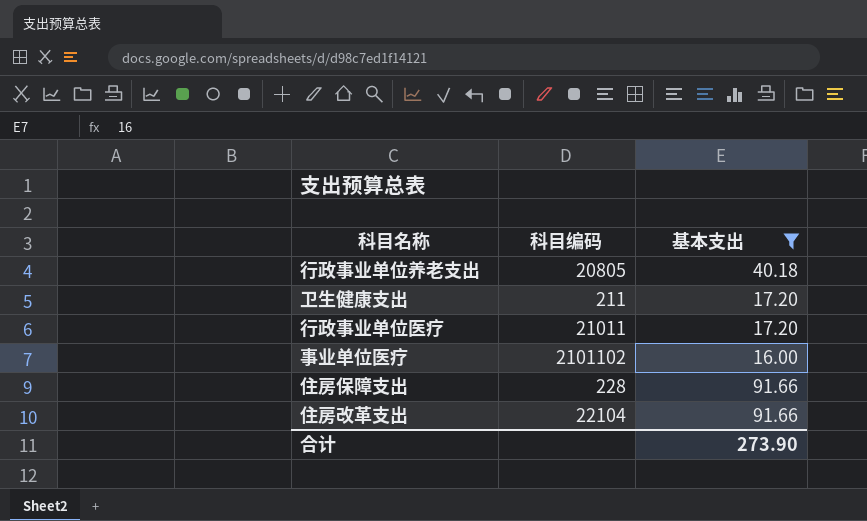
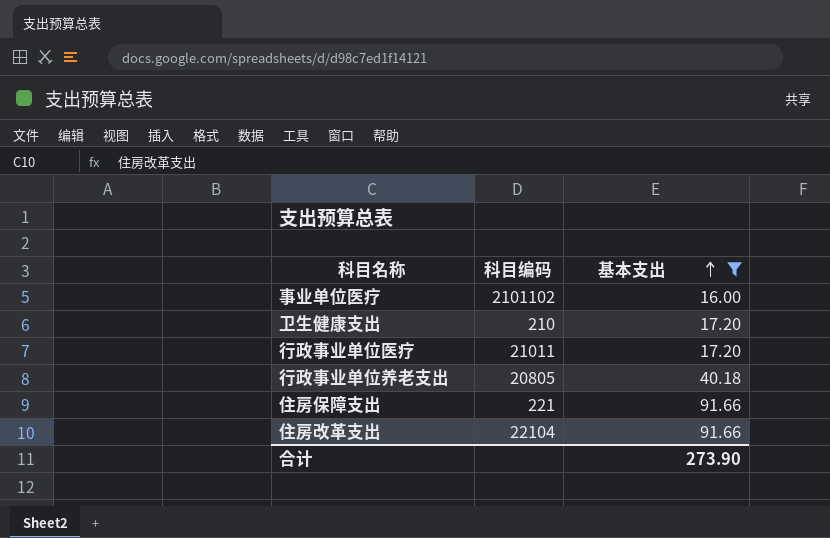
row order: none -> 基本支出 ascending
卫生健康支出 | 科目编码: 211 -> 210
住房保障支出 | 科目编码: 228 -> 221

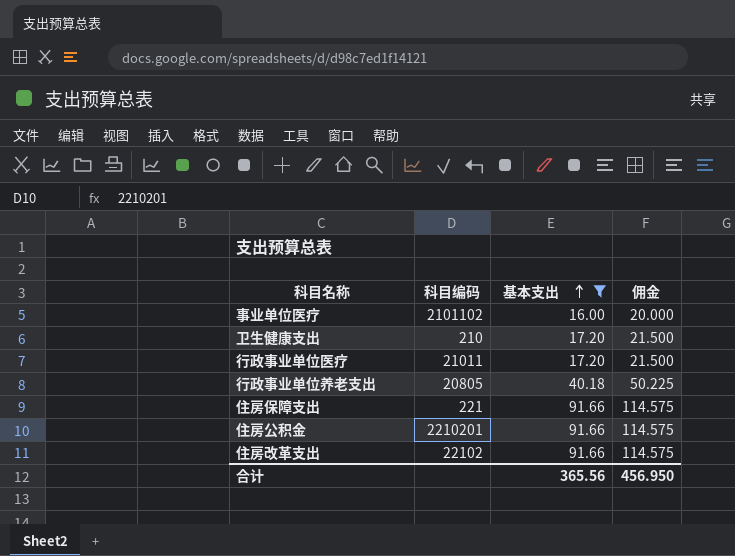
column 佣金 | formula: none -> [基本支出] * 1.25
row 住房公积金: none -> 2210201 | 91.66 | 114.575
住房改革支出 | 科目编码: 22104 -> 22102
合计 | 基本支出: 273.90 -> 365.56

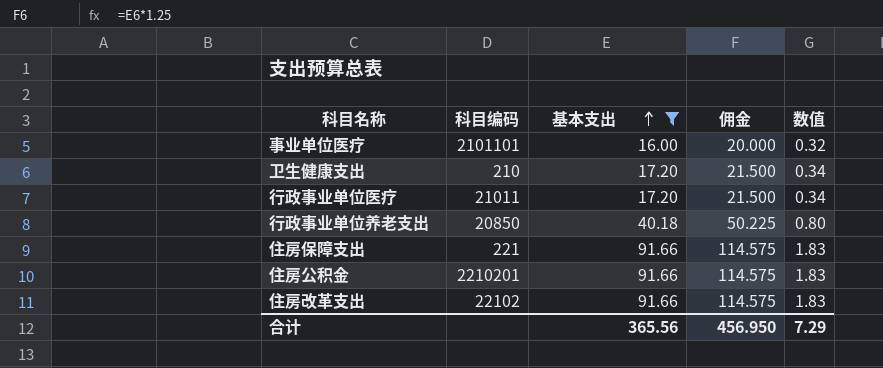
column 数值 | formula: none -> [基本支出] * 0.02
事业单位医疗 | 科目编码: 2101102 -> 2101101
行政事业单位养老支出 | 科目编码: 20805 -> 20850

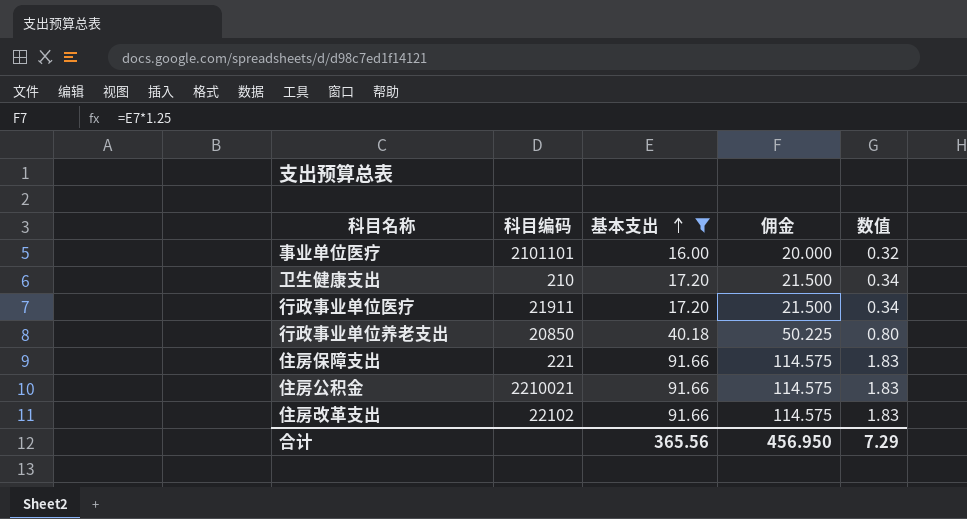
行政事业单位医疗 | 科目编码: 21011 -> 21911
住房公积金 | 科目编码: 2210201 -> 2210021

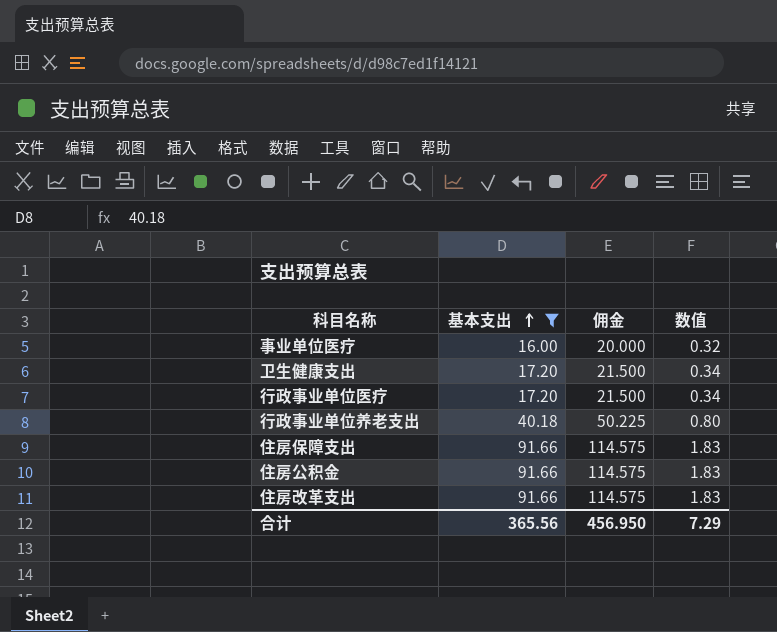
column 科目编码 | position: 2 -> none

